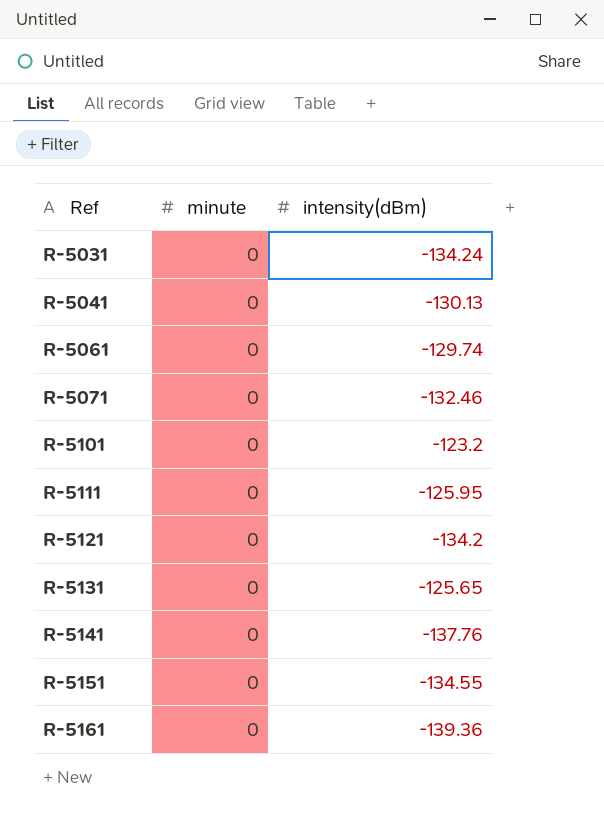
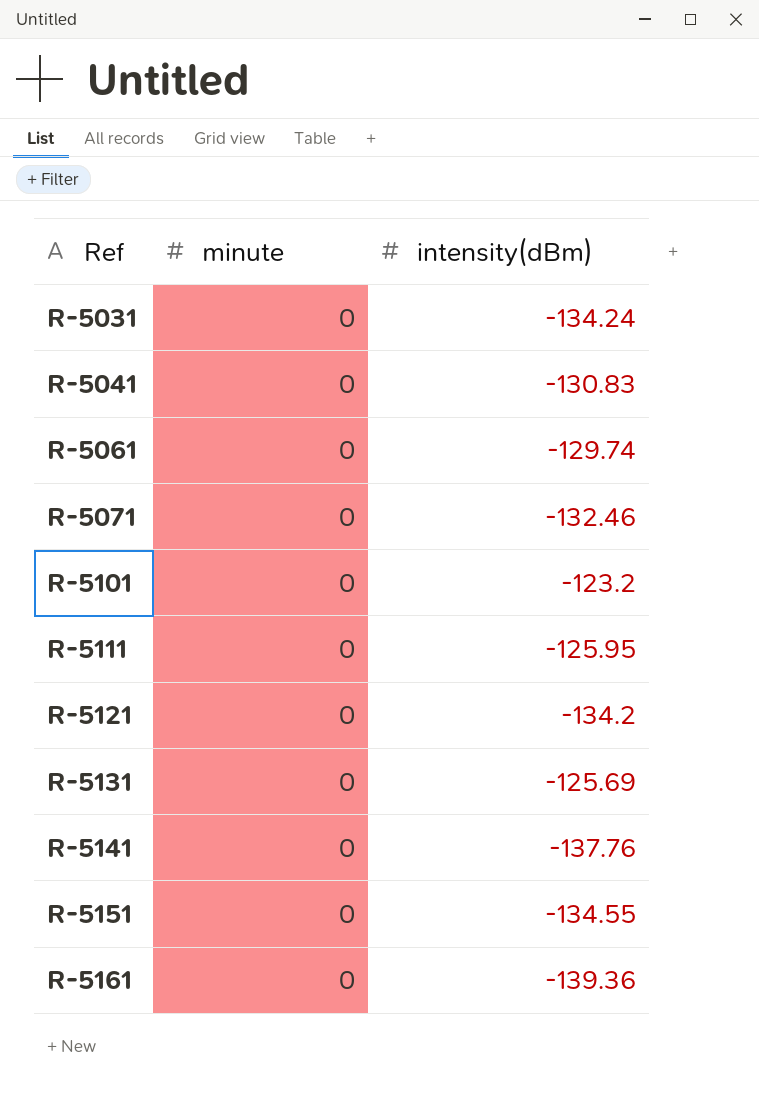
R-5041 | intensity(dBm): -130.13 -> -130.83
R-5131 | intensity(dBm): -125.65 -> -125.69

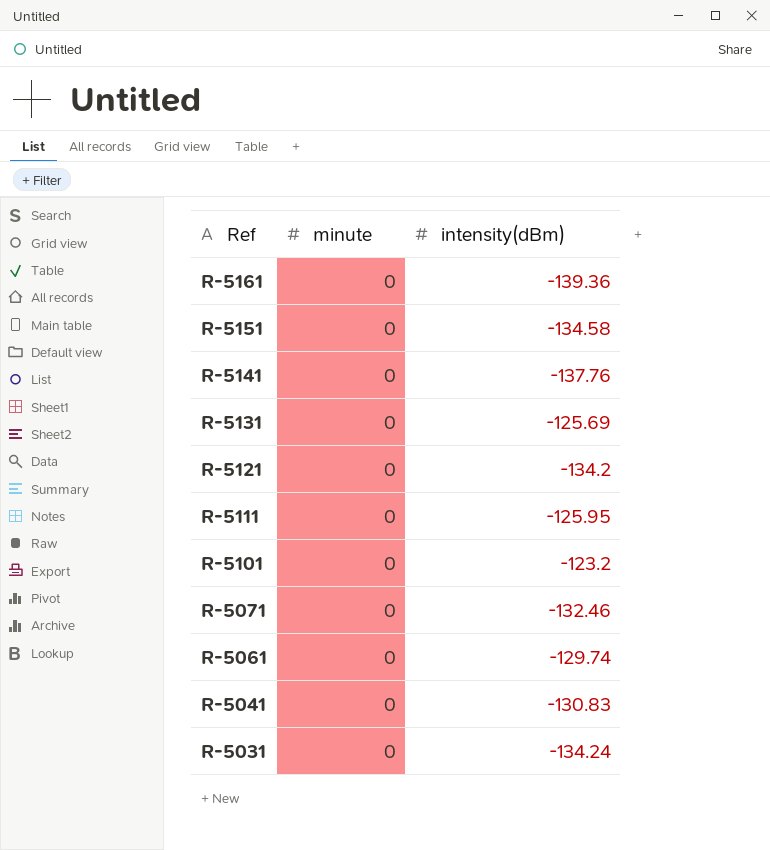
row order: Ref ascending -> Ref descending
R-5151 | intensity(dBm): -134.55 -> -134.58

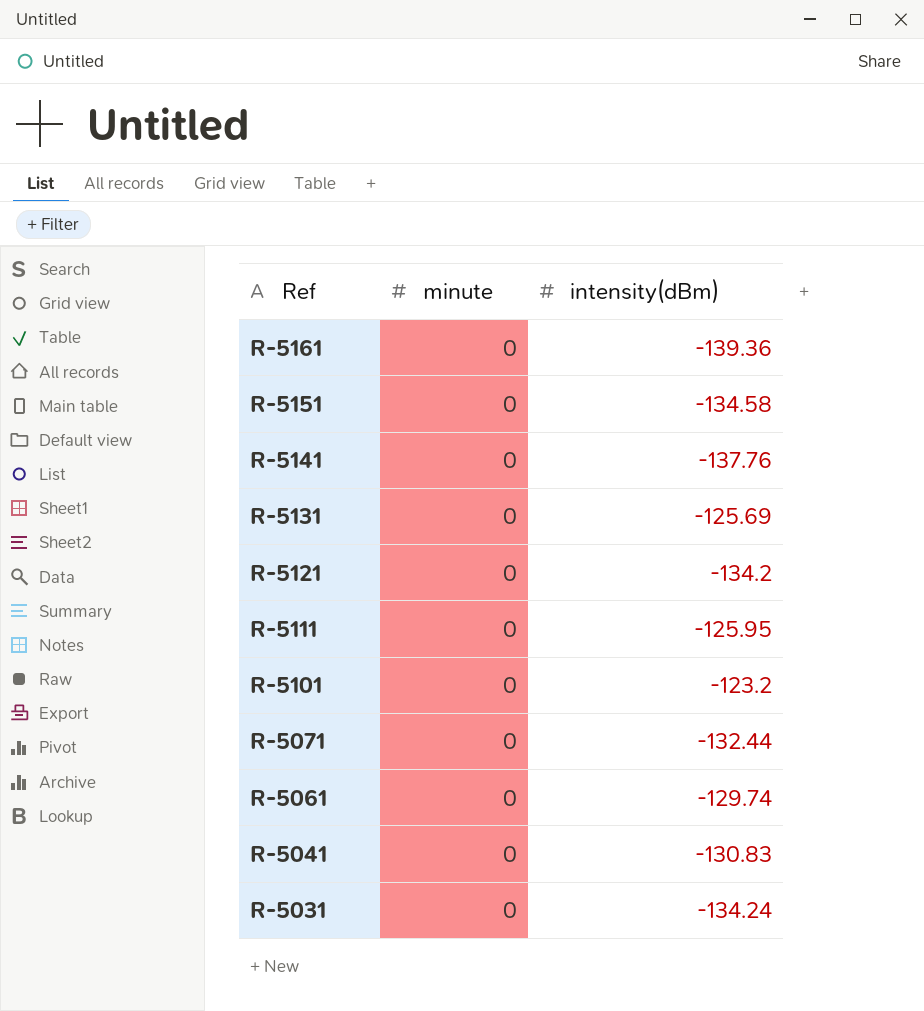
R-5071 | intensity(dBm): -132.46 -> -132.44

